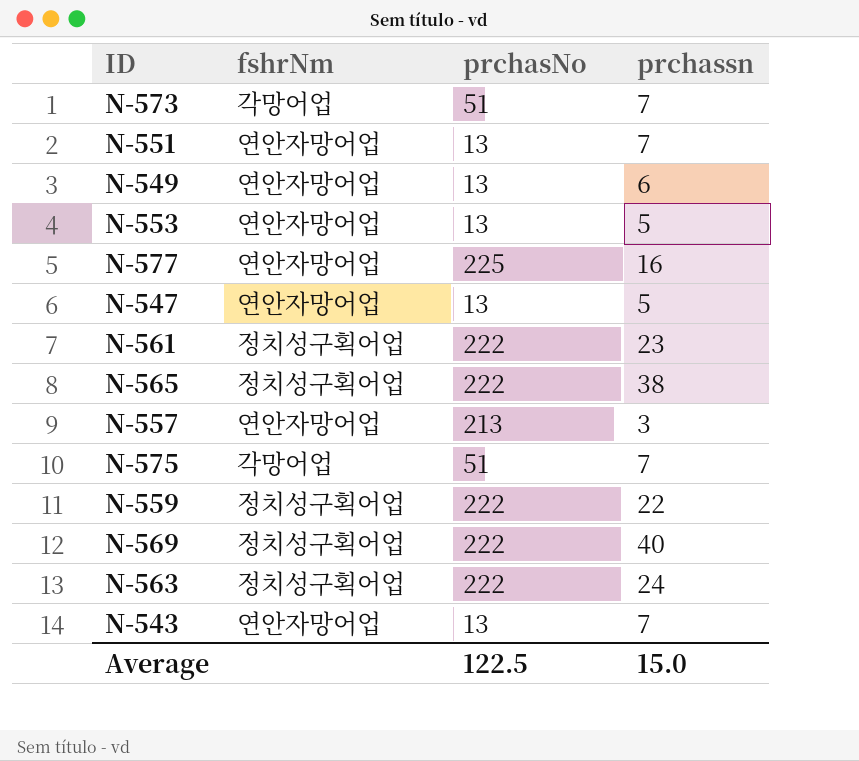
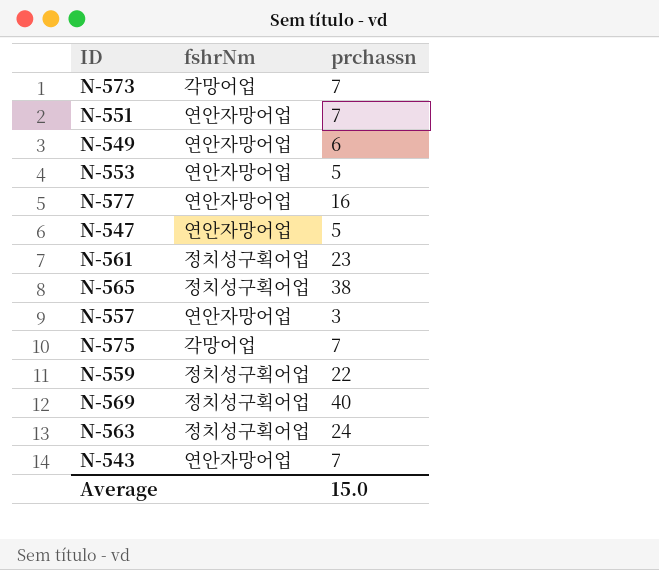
column prchasNo | position: 3 -> none

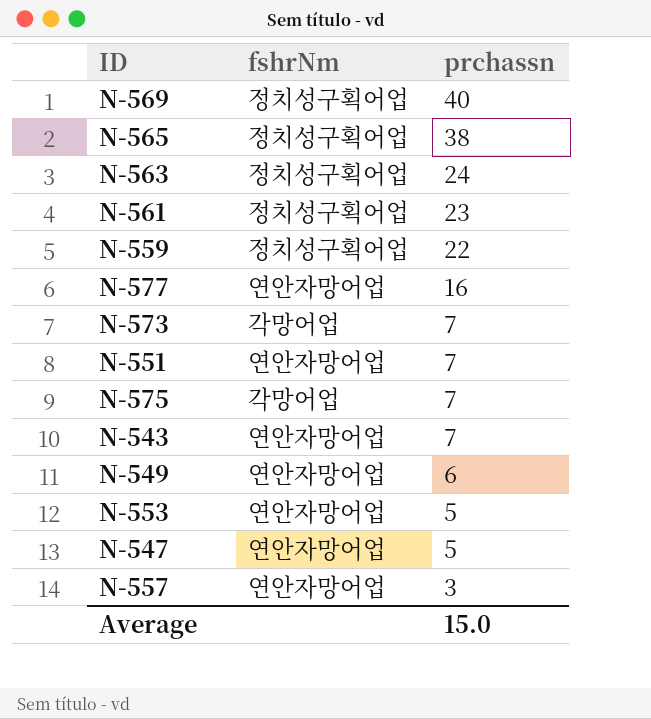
row order: none -> prchassn descending

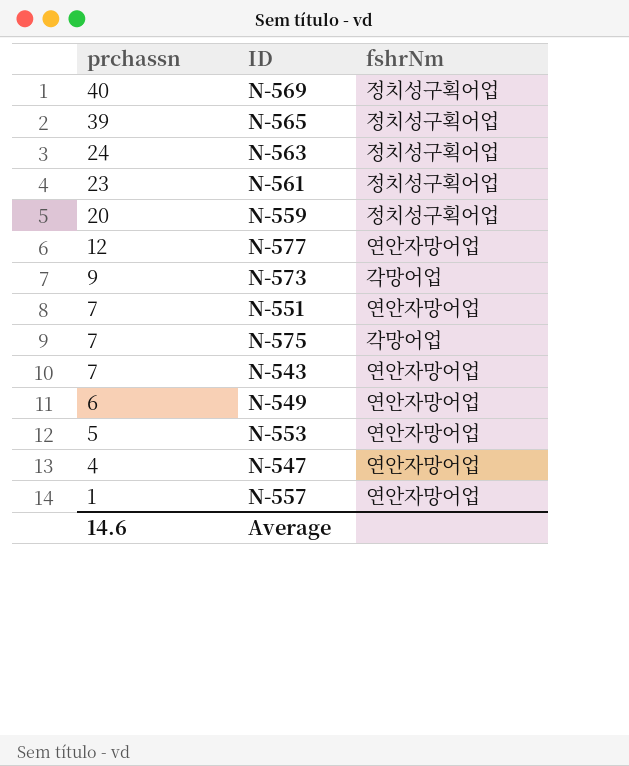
column prchassn | position: 3 -> 1
N-565 | prchassn: 38 -> 39
N-559 | prchassn: 22 -> 20
N-577 | prchassn: 16 -> 12
N-573 | prchassn: 7 -> 9
N-547 | prchassn: 5 -> 4
N-557 | prchassn: 3 -> 1
Average | prchassn: 15.0 -> 14.6

